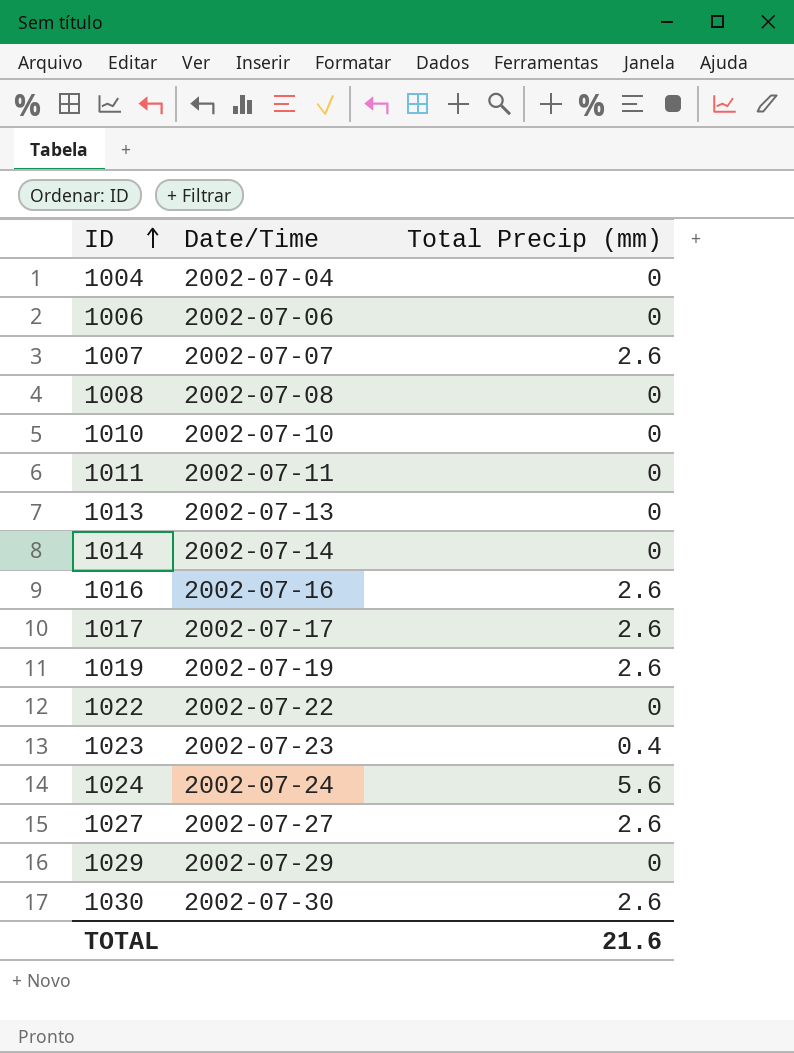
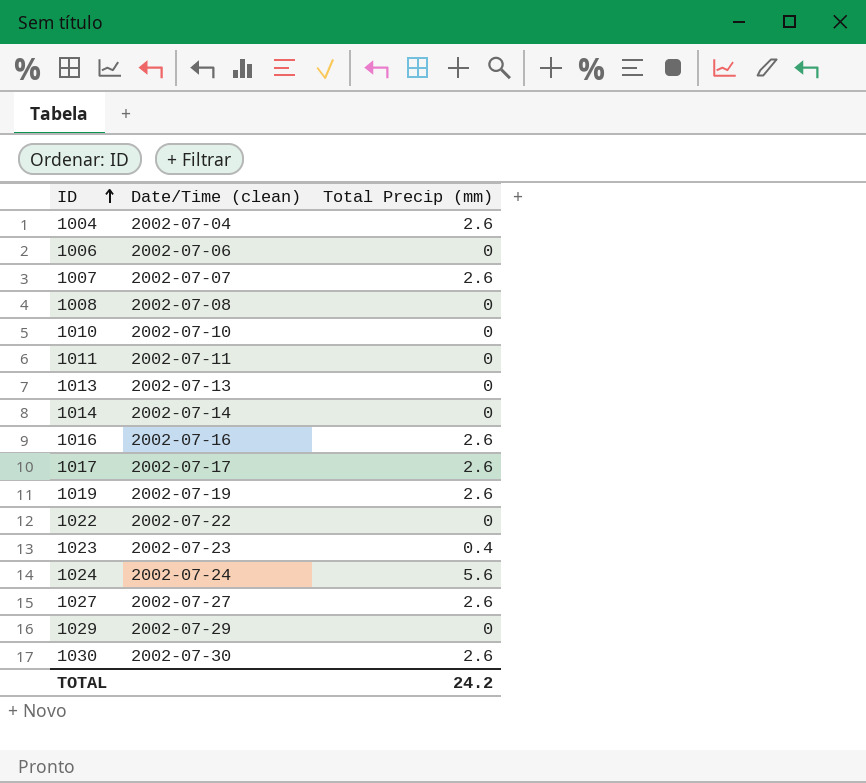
column name: Date/Time -> Date/Time (clean)
1004 | Total Precip (mm): 0 -> 2.6
TOTAL | Total Precip (mm): 21.6 -> 24.2

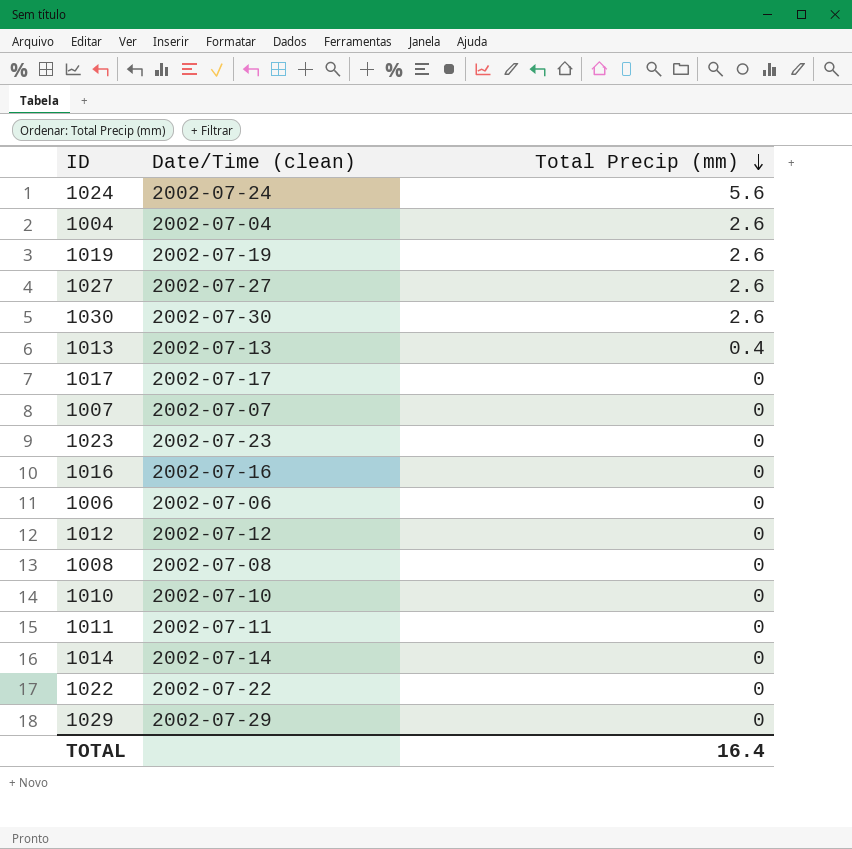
row order: ID ascending -> Total Precip (mm) descending
1013 | Total Precip (mm): 0 -> 0.4
1017 | Total Precip (mm): 2.6 -> 0
1007 | Total Precip (mm): 2.6 -> 0
1023 | Total Precip (mm): 0.4 -> 0
1016 | Total Precip (mm): 2.6 -> 0
row 1012: none -> 2002-07-12 | 0
TOTAL | Total Precip (mm): 24.2 -> 16.4

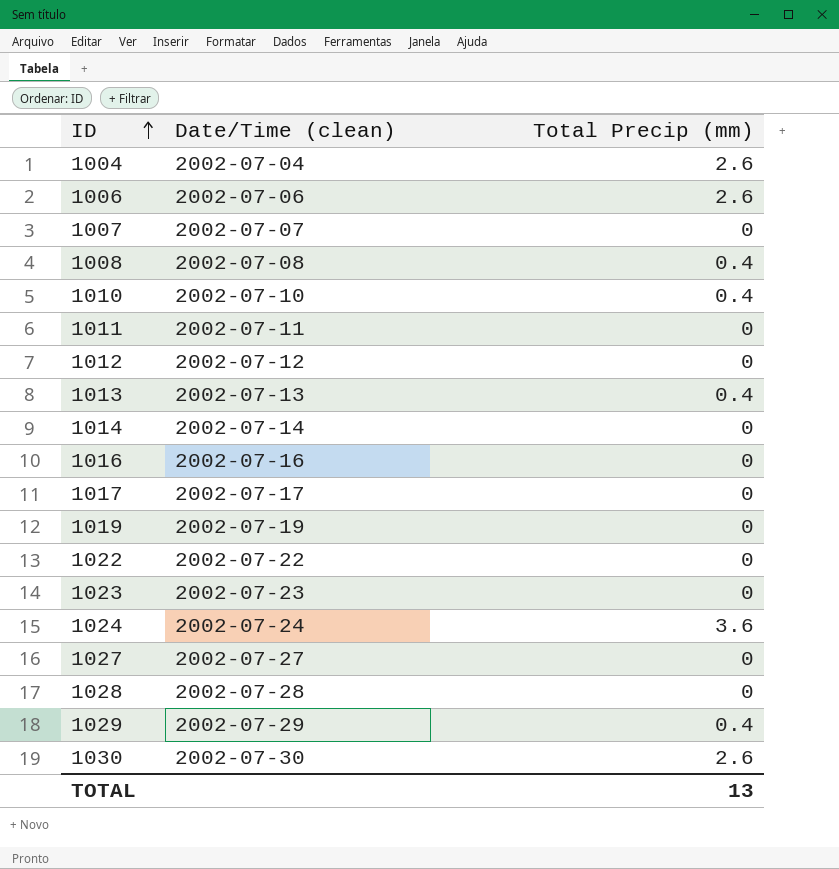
row order: Total Precip (mm) descending -> ID ascending
1006 | Total Precip (mm): 0 -> 2.6
1008 | Total Precip (mm): 0 -> 0.4
1010 | Total Precip (mm): 0 -> 0.4
1019 | Total Precip (mm): 2.6 -> 0
1024 | Total Precip (mm): 5.6 -> 3.6
1027 | Total Precip (mm): 2.6 -> 0
row 1028: none -> 2002-07-28 | 0
1029 | Total Precip (mm): 0 -> 0.4
TOTAL | Total Precip (mm): 16.4 -> 13

